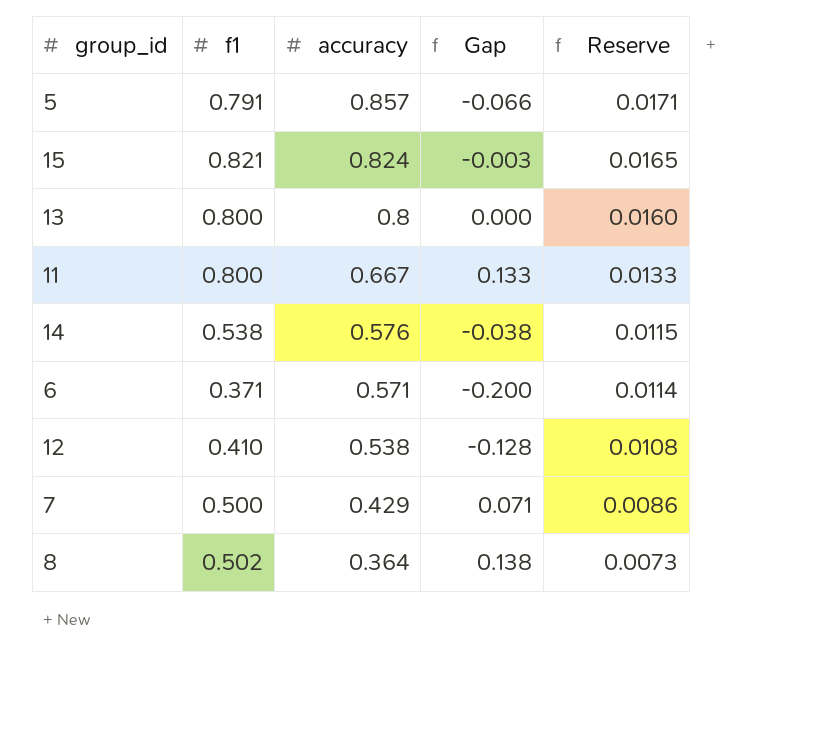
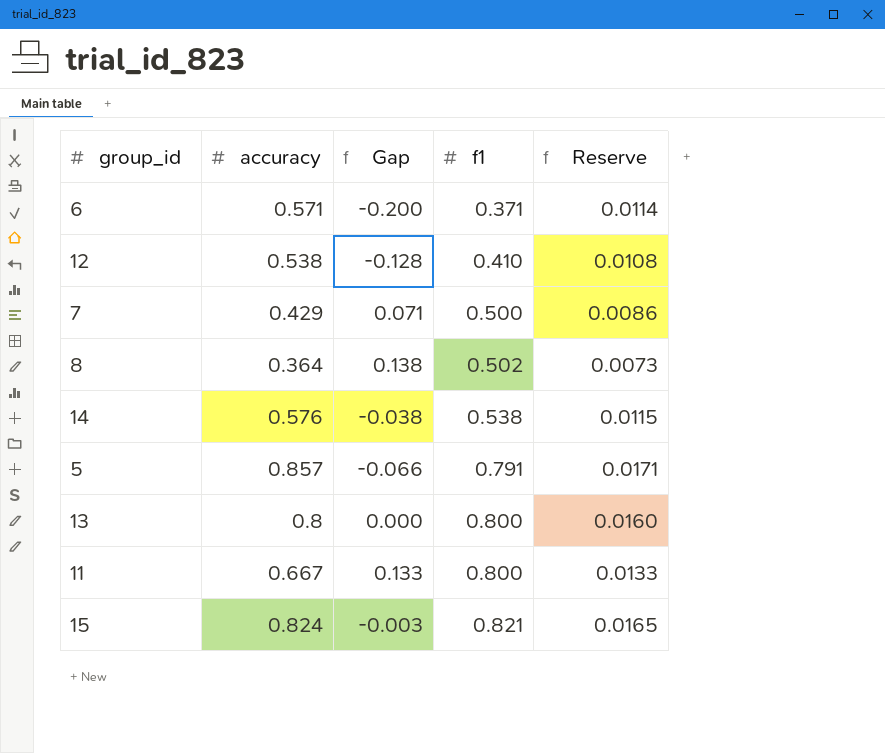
row order: accuracy descending -> f1 ascending
column f1 | position: 2 -> 4

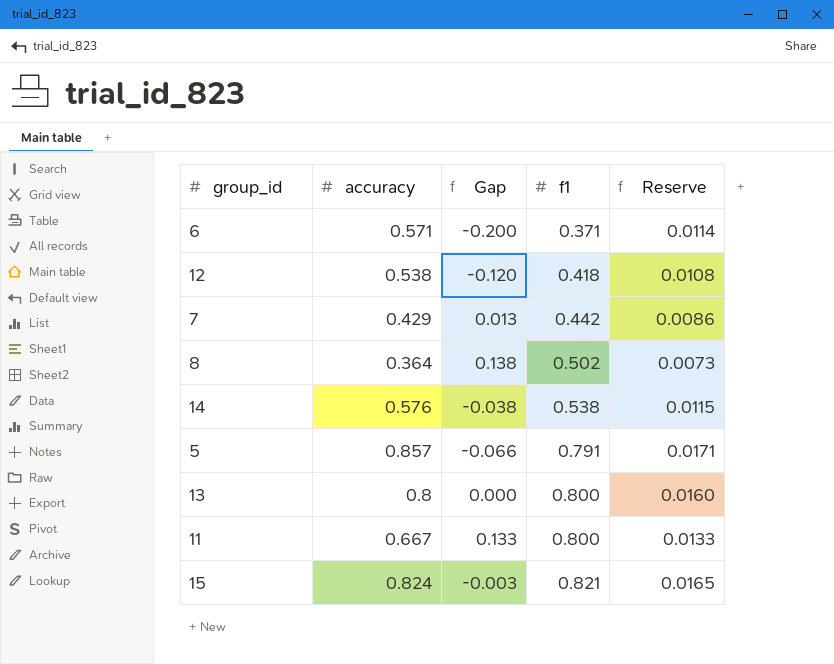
12 | Gap: -0.128 -> -0.120
12 | f1: 0.410 -> 0.418
7 | Gap: 0.071 -> 0.013
7 | f1: 0.500 -> 0.442

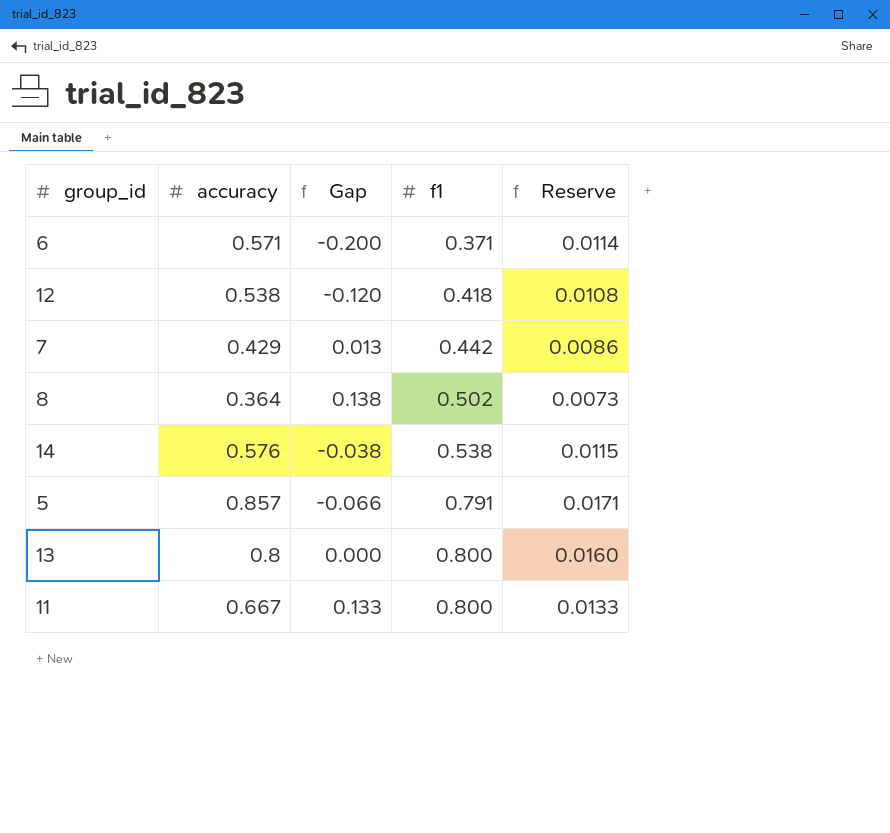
row 15: 0.824 | -0.003 | 0.821 | 0.0165 -> none

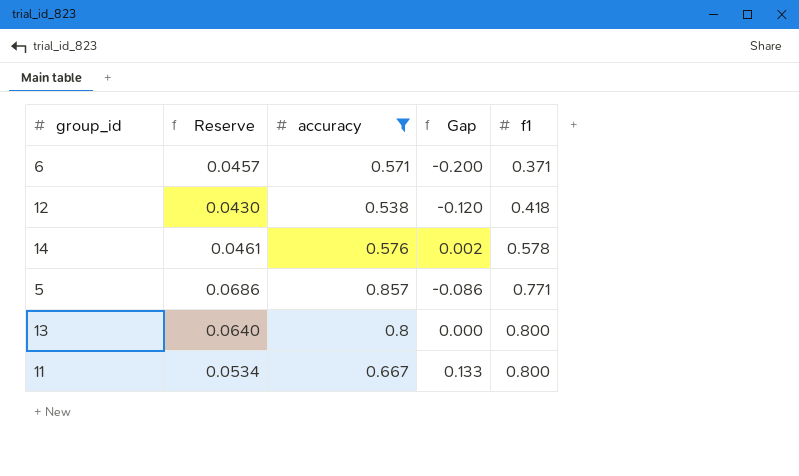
filter: none -> accuracy >= 0.538
column Reserve | formula: [accuracy] * 0.02 -> [accuracy] * 0.08
column Reserve | position: 5 -> 2
14 | Gap: -0.038 -> 0.002
14 | f1: 0.538 -> 0.578
5 | Gap: -0.066 -> -0.086
5 | f1: 0.791 -> 0.771

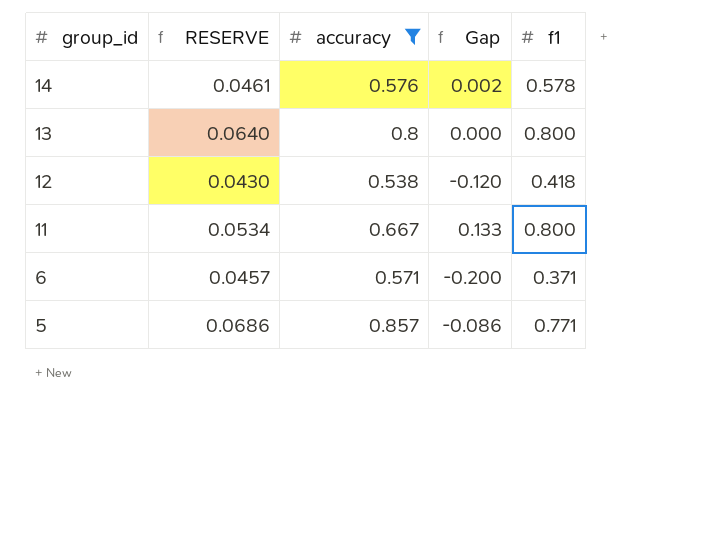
row order: f1 ascending -> group_id descending
column name: Reserve -> RESERVE

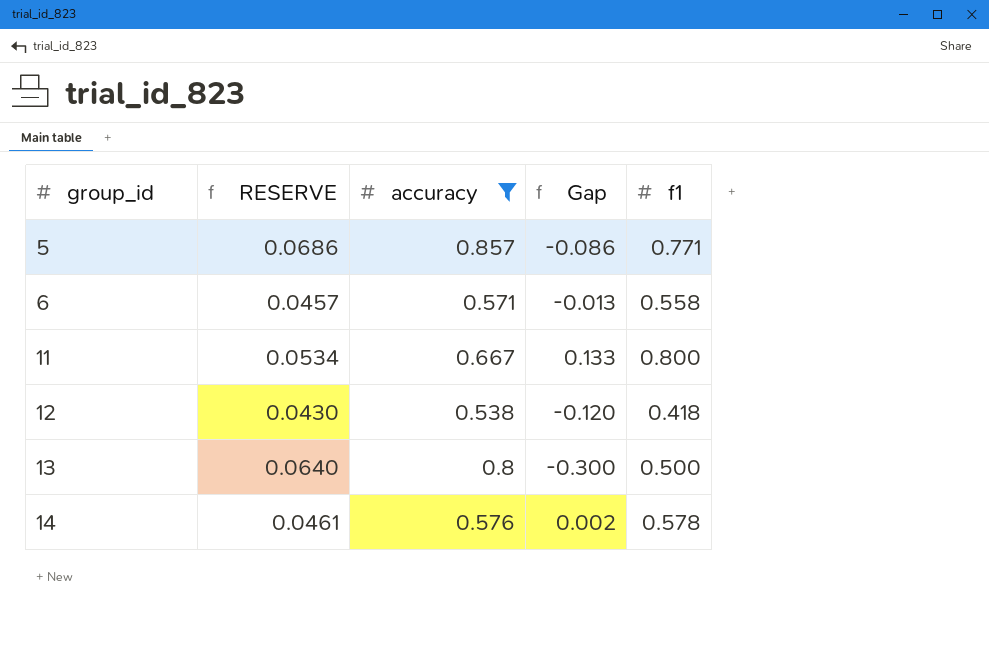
row order: group_id descending -> group_id ascending
6 | Gap: -0.200 -> -0.013
6 | f1: 0.371 -> 0.558
13 | Gap: 0.000 -> -0.300
13 | f1: 0.800 -> 0.500

